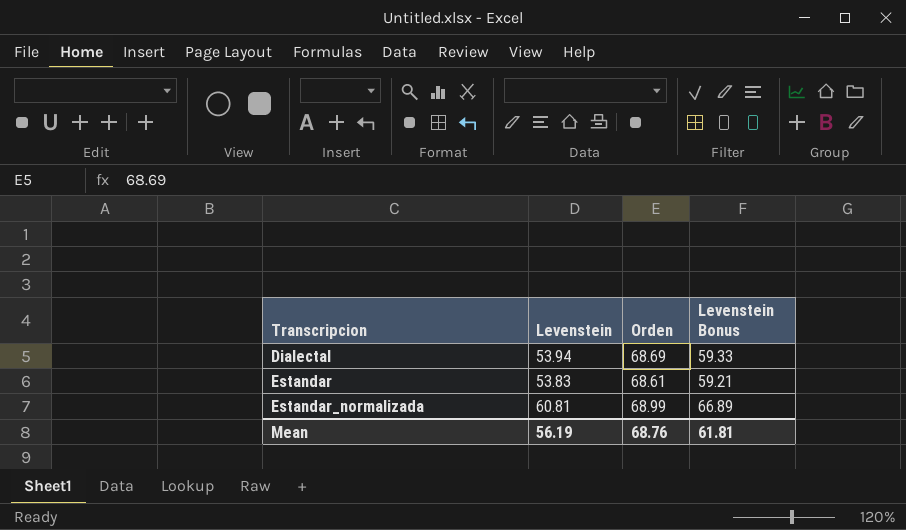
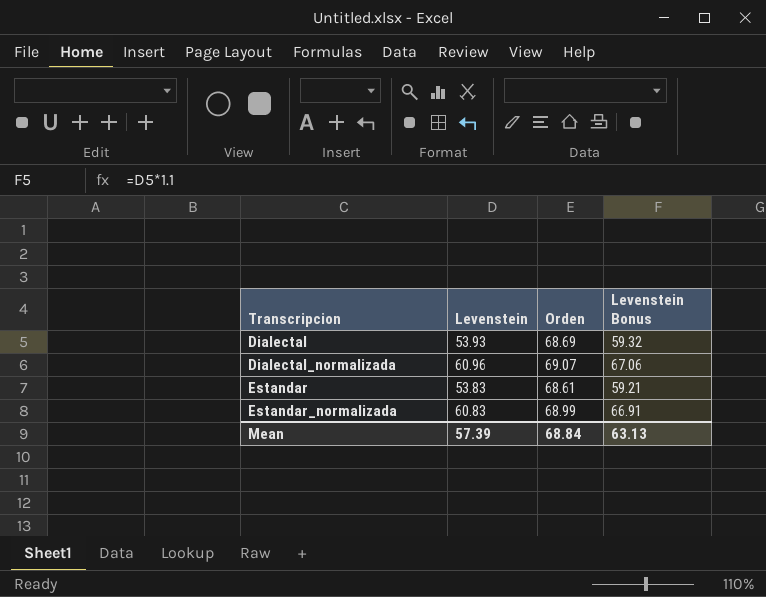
Dialectal | Levenstein: 53.94 -> 53.93
Dialectal | Levenstein Bonus: 59.33 -> 59.32
row Dialectal_normalizada: none -> 60.96 | 69.07 | 67.06
Estandar_normalizada | Levenstein: 60.81 -> 60.83
Estandar_normalizada | Levenstein Bonus: 66.89 -> 66.91
Mean | Levenstein: 56.19 -> 57.39
Mean | Orden: 68.76 -> 68.84
Mean | Levenstein Bonus: 61.81 -> 63.13

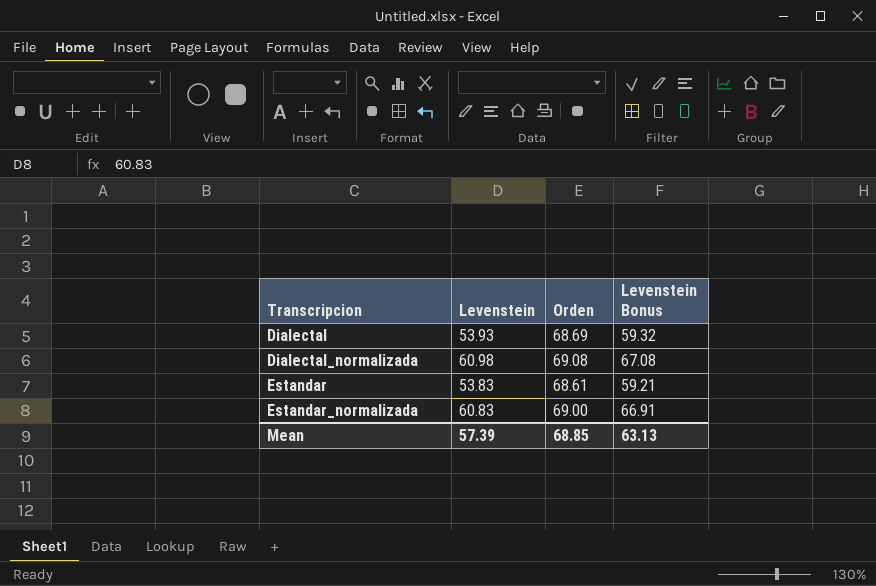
Dialectal_normalizada | Levenstein: 60.96 -> 60.98
Dialectal_normalizada | Orden: 69.07 -> 69.08
Dialectal_normalizada | Levenstein Bonus: 67.06 -> 67.08
Estandar_normalizada | Orden: 68.99 -> 69.00
Mean | Orden: 68.84 -> 68.85

